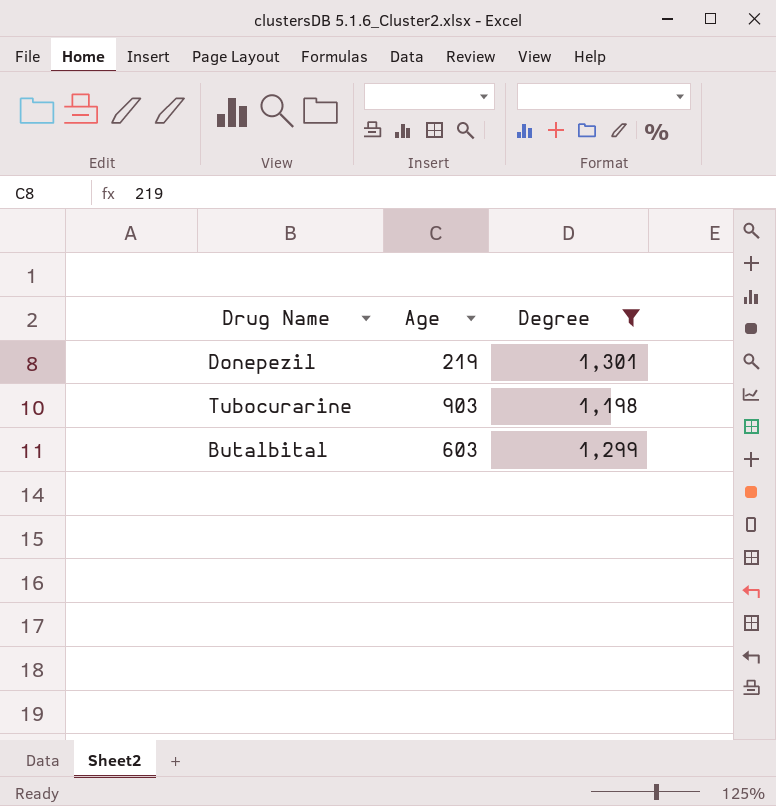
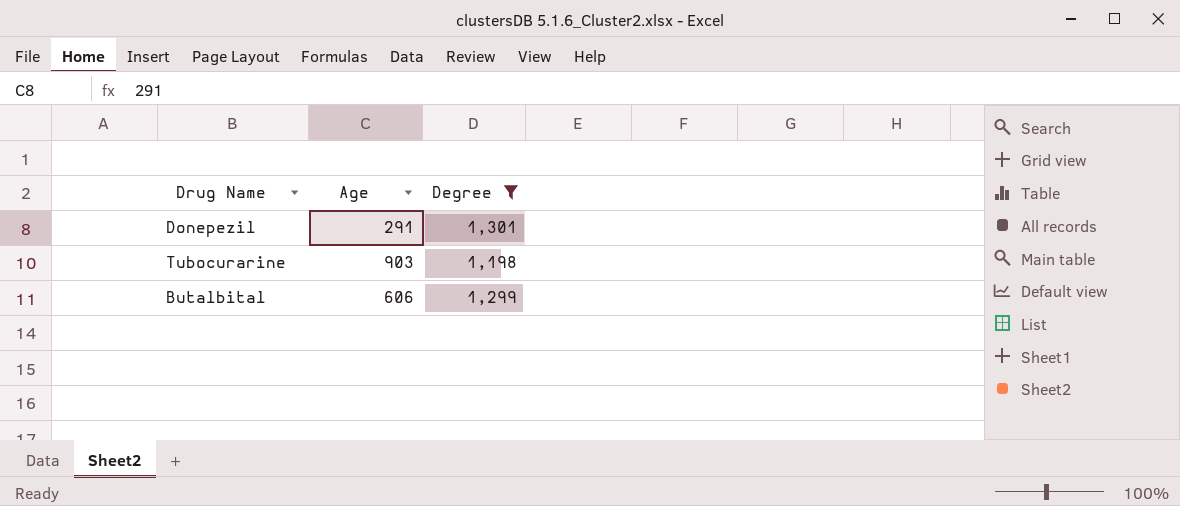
Donepezil | Age: 219 -> 291
Butalbital | Age: 603 -> 606

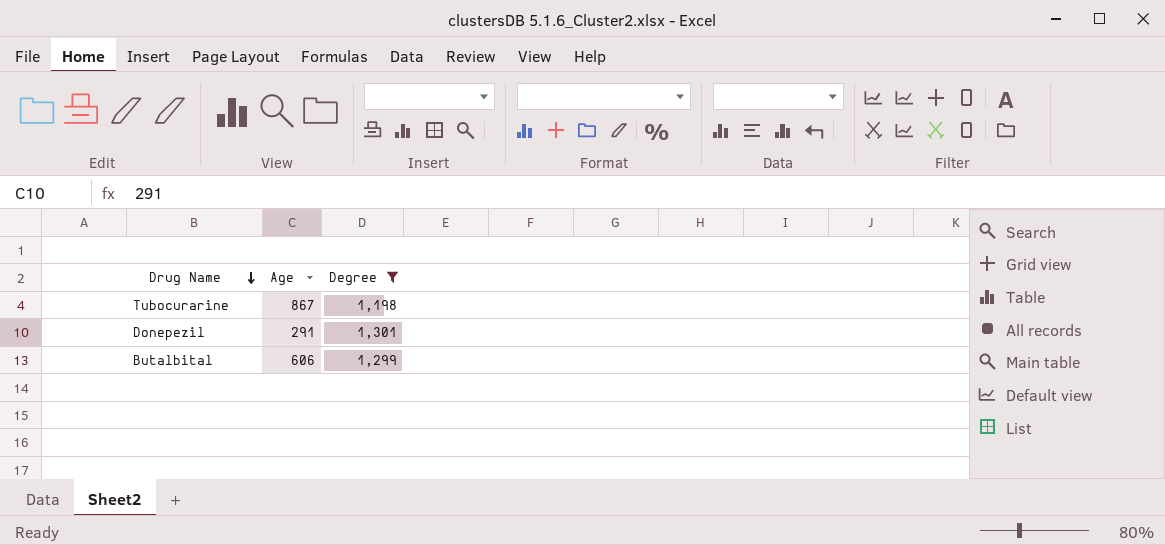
row order: none -> Drug Name descending
Tubocurarine | Age: 903 -> 867

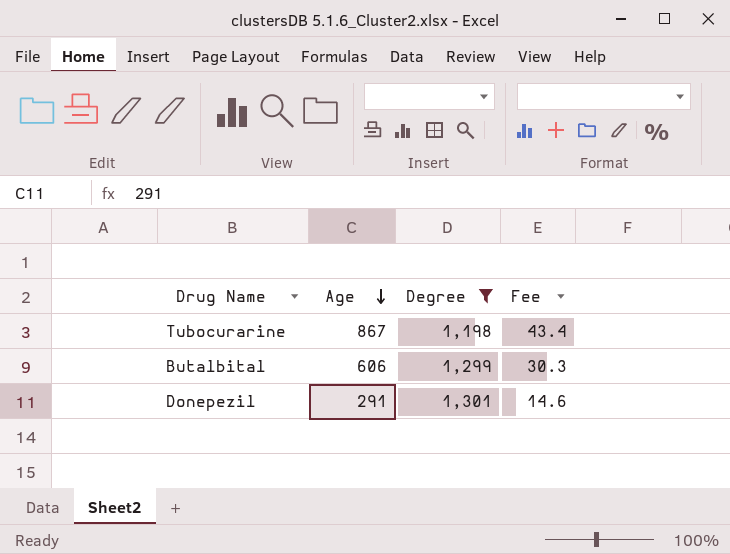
row order: Drug Name descending -> Age descending
column Fee | formula: none -> [Age] * 0.05

